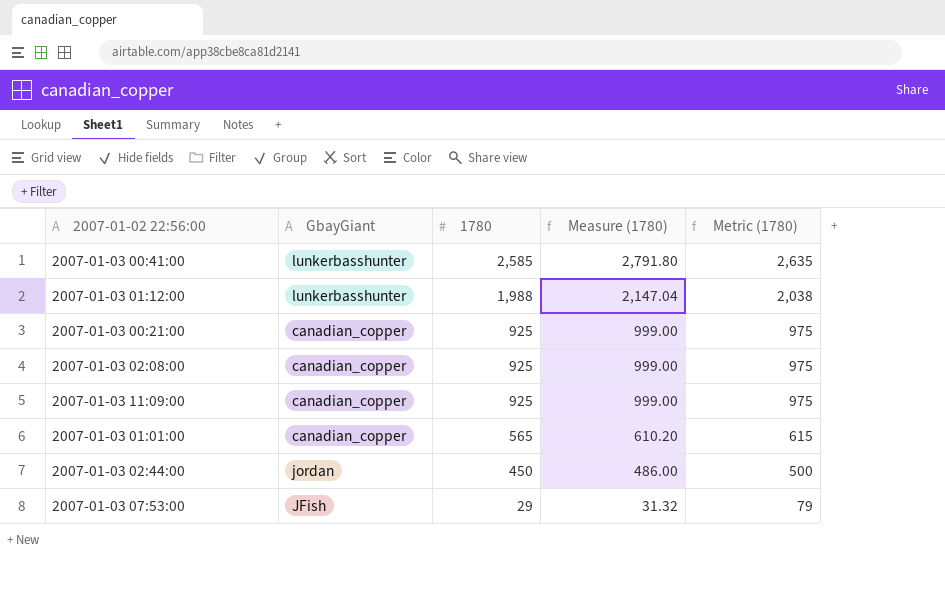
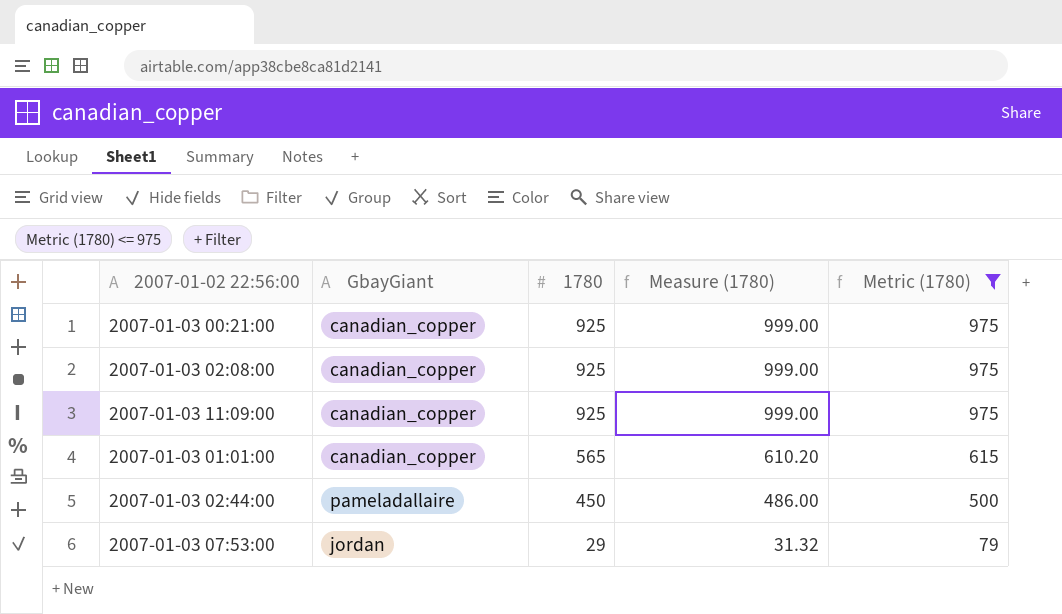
filter: none -> Metric (1780) <= 975
2007-01-03 02:44:00 | GbayGiant: jordan -> pameladallaire
2007-01-03 07:53:00 | GbayGiant: JFish -> jordan

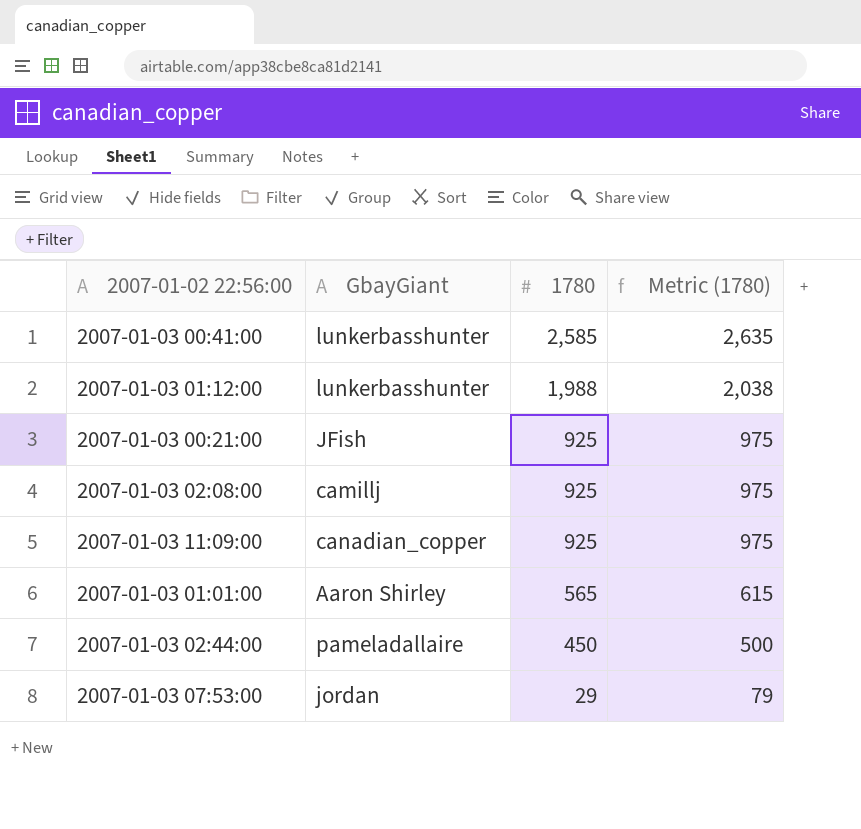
filter: Metric (1780) <= 975 -> none
column Measure (1780) | formula: [1780] * 1.08 -> none
2007-01-03 00:21:00 | GbayGiant: canadian_copper -> JFish
2007-01-03 02:08:00 | GbayGiant: canadian_copper -> camillj
2007-01-03 01:01:00 | GbayGiant: canadian_copper -> Aaron Shirley

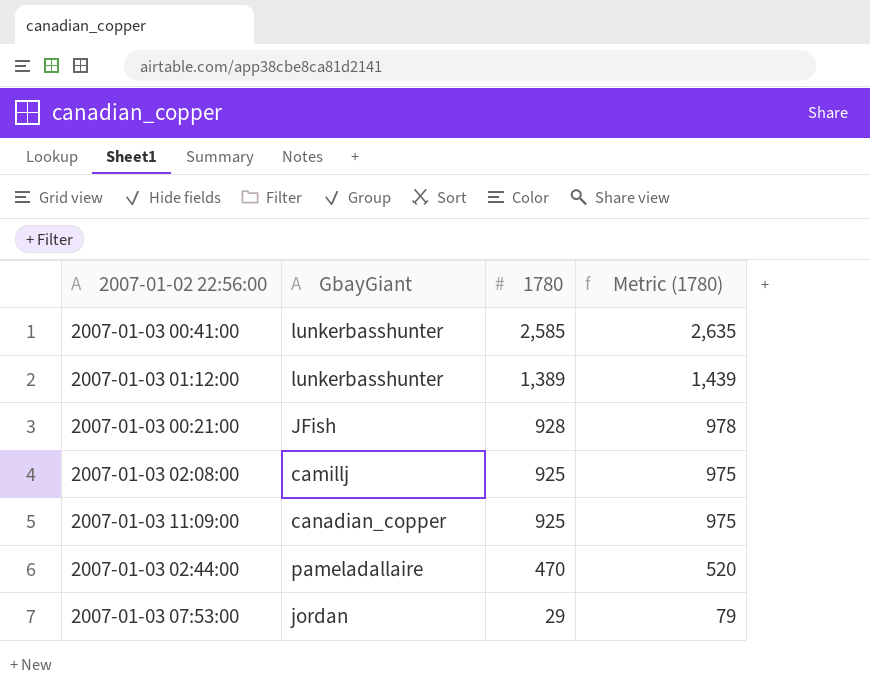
row 2007-01-03 01:01:00: Aaron Shirley | 565 | 615 -> none
2007-01-03 01:12:00 | 1780: 1,988 -> 1,389
2007-01-03 01:12:00 | Metric (1780): 2,038 -> 1,439
2007-01-03 00:21:00 | 1780: 925 -> 928
2007-01-03 00:21:00 | Metric (1780): 975 -> 978
2007-01-03 02:44:00 | 1780: 450 -> 470
2007-01-03 02:44:00 | Metric (1780): 500 -> 520

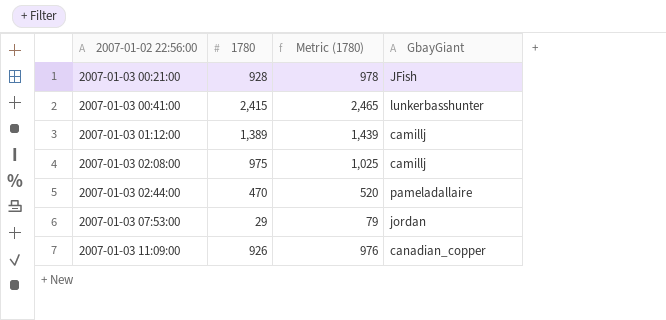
row order: 1780 descending -> 2007-01-02 22:56:00 ascending
column GbayGiant | position: 2 -> 4
2007-01-03 00:41:00 | 1780: 2,585 -> 2,415
2007-01-03 00:41:00 | Metric (1780): 2,635 -> 2,465
2007-01-03 01:12:00 | GbayGiant: lunkerbasshunter -> camillj
2007-01-03 02:08:00 | 1780: 925 -> 975
2007-01-03 02:08:00 | Metric (1780): 975 -> 1,025
2007-01-03 11:09:00 | 1780: 925 -> 926
2007-01-03 11:09:00 | Metric (1780): 975 -> 976

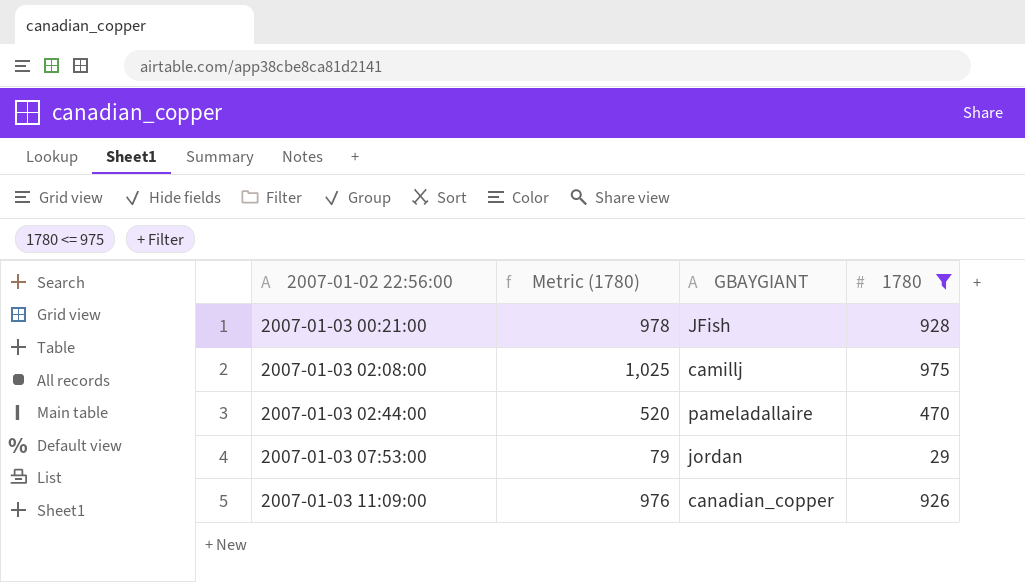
filter: none -> 1780 <= 975
column name: GbayGiant -> GBAYGIANT
column 1780 | position: 2 -> 4

